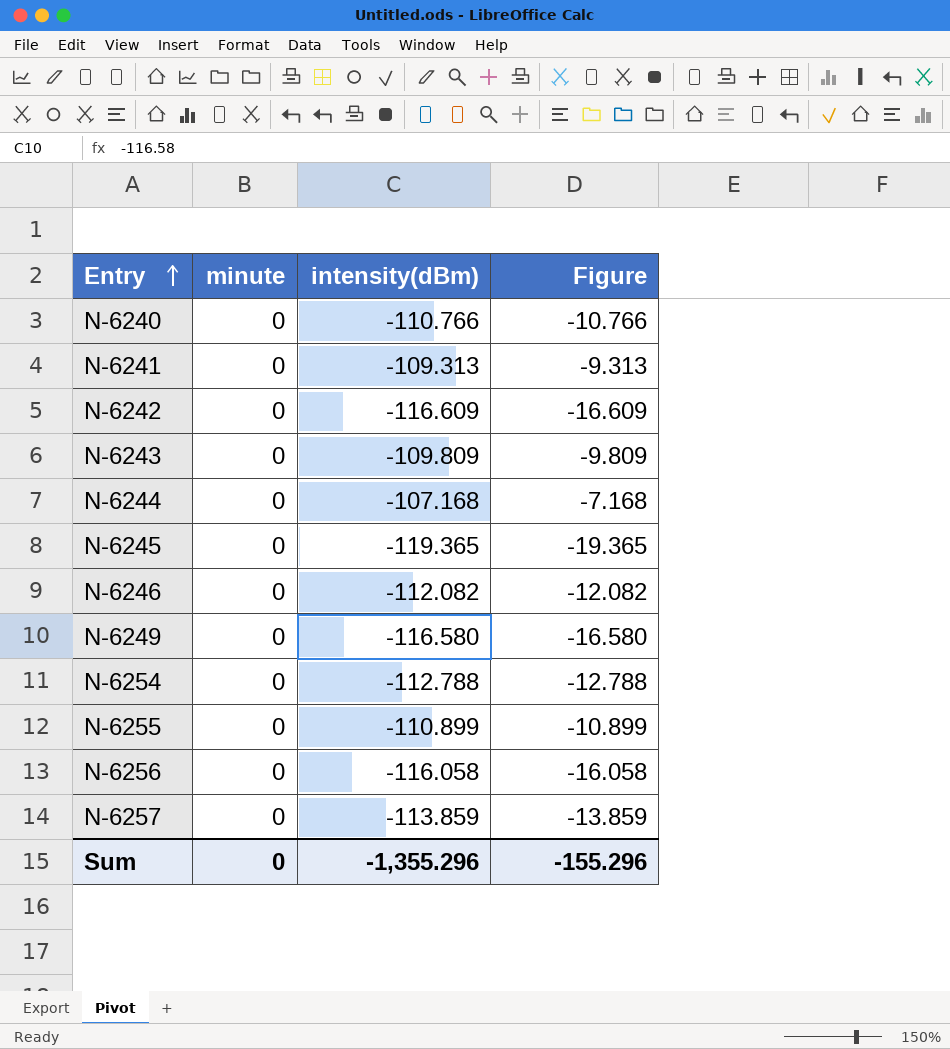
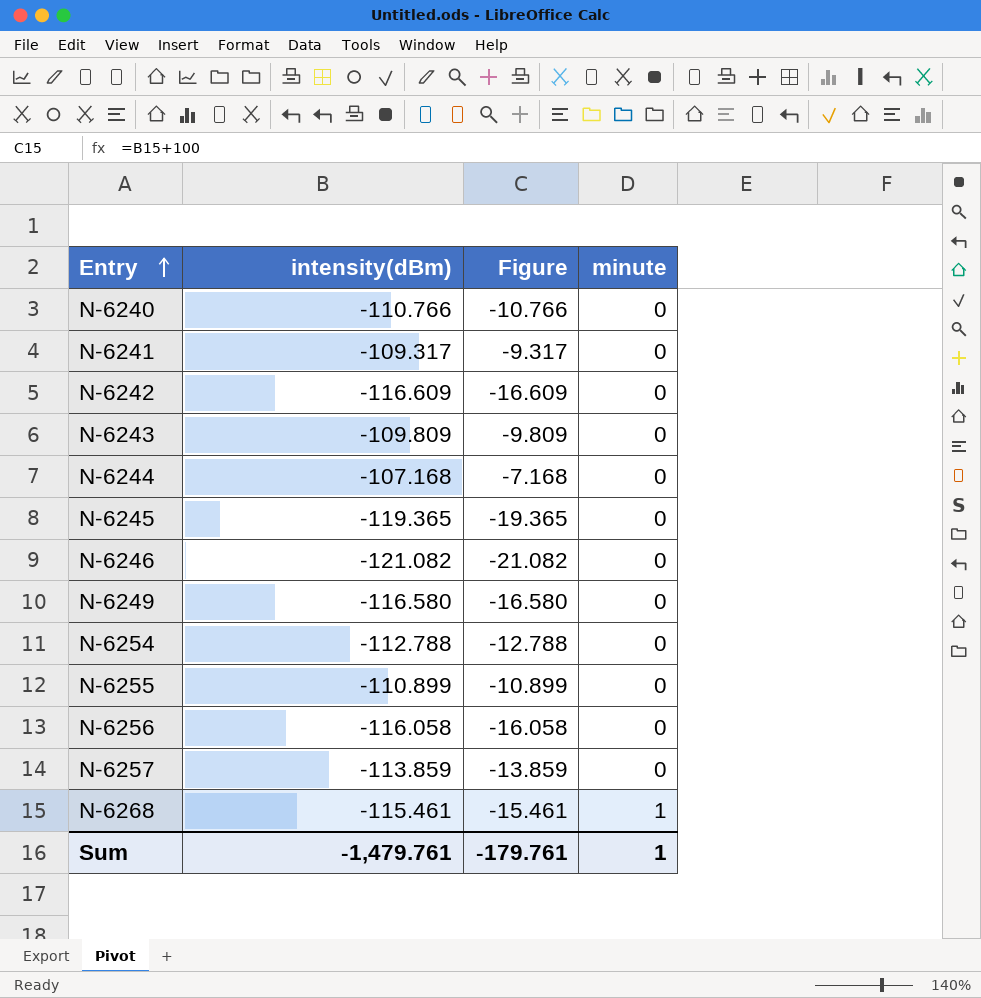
column minute | position: 2 -> 4
N-6241 | intensity(dBm): -109.313 -> -109.317
N-6241 | Figure: -9.313 -> -9.317
N-6246 | intensity(dBm): -112.082 -> -121.082
N-6246 | Figure: -12.082 -> -21.082
row N-6268: none -> -115.461 | -15.461 | 1
Sum | intensity(dBm): -1,355.296 -> -1,479.761
Sum | Figure: -155.296 -> -179.761
Sum | minute: 0 -> 1

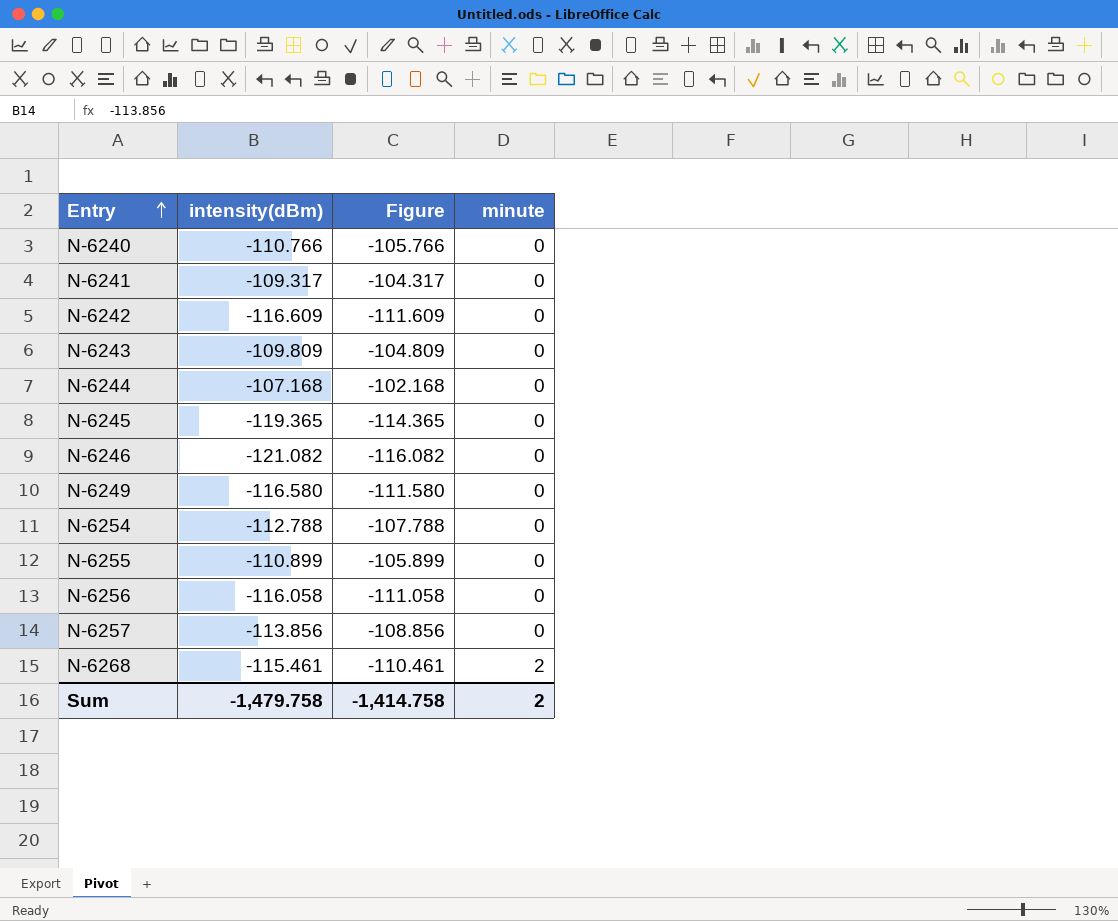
column Figure | formula: [intensity(dBm)] + 100 -> [intensity(dBm)] + 5
N-6257 | intensity(dBm): -113.859 -> -113.856
N-6268 | minute: 1 -> 2
Sum | intensity(dBm): -1,479.761 -> -1,479.758
Sum | Figure: -179.761 -> -1,414.758
Sum | minute: 1 -> 2

